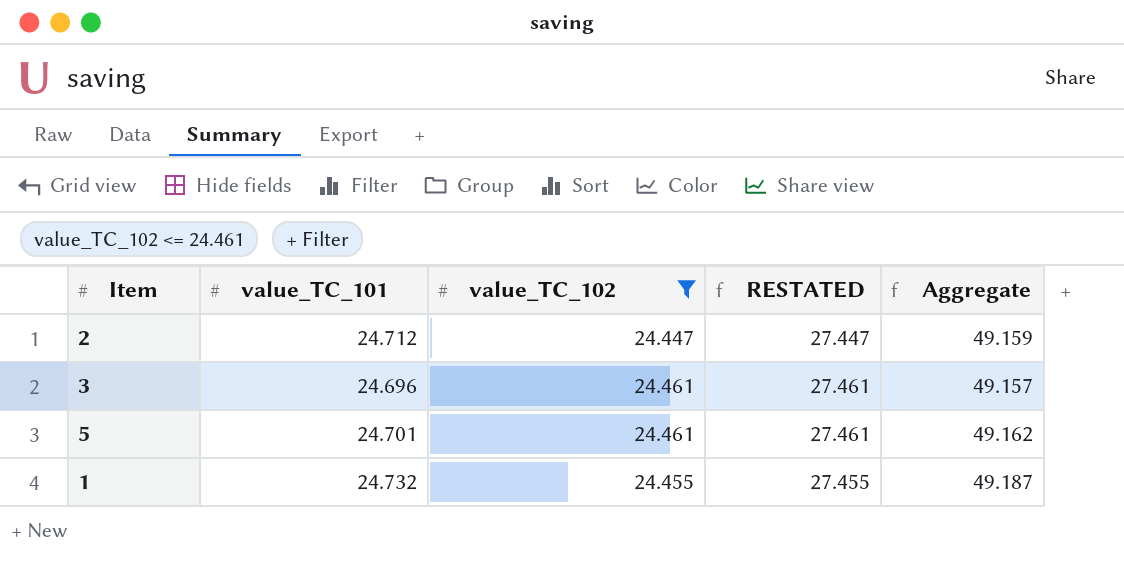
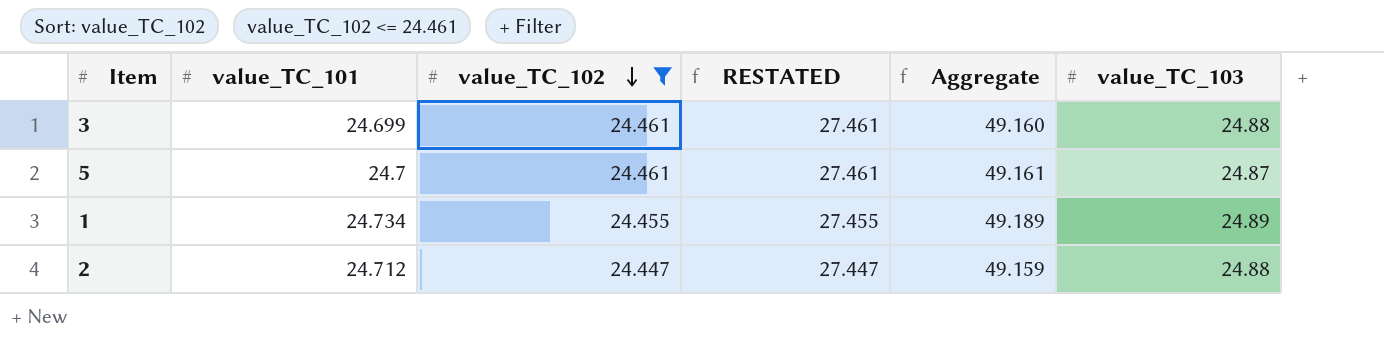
row order: none -> value_TC_102 descending
column value_TC_103 | position: none -> 6
3 | value_TC_101: 24.696 -> 24.699
3 | Aggregate: 49.157 -> 49.160
5 | value_TC_101: 24.701 -> 24.7
5 | Aggregate: 49.162 -> 49.161
1 | value_TC_101: 24.732 -> 24.734
1 | Aggregate: 49.187 -> 49.189

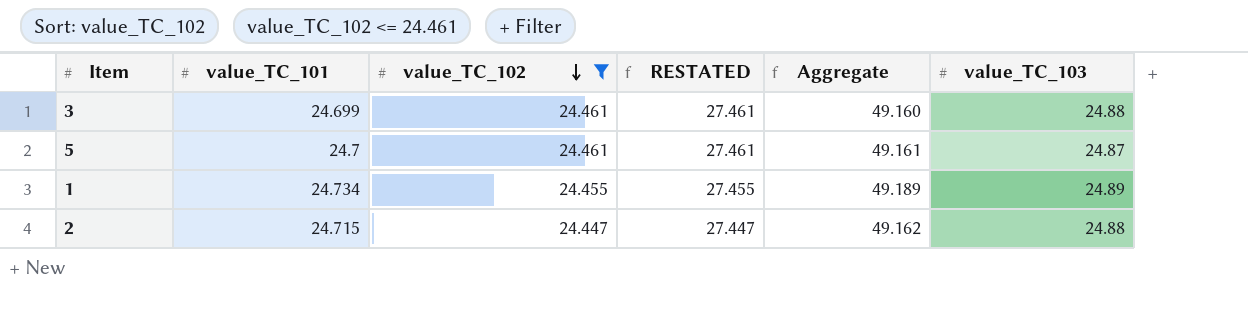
2 | value_TC_101: 24.712 -> 24.715
2 | Aggregate: 49.159 -> 49.162

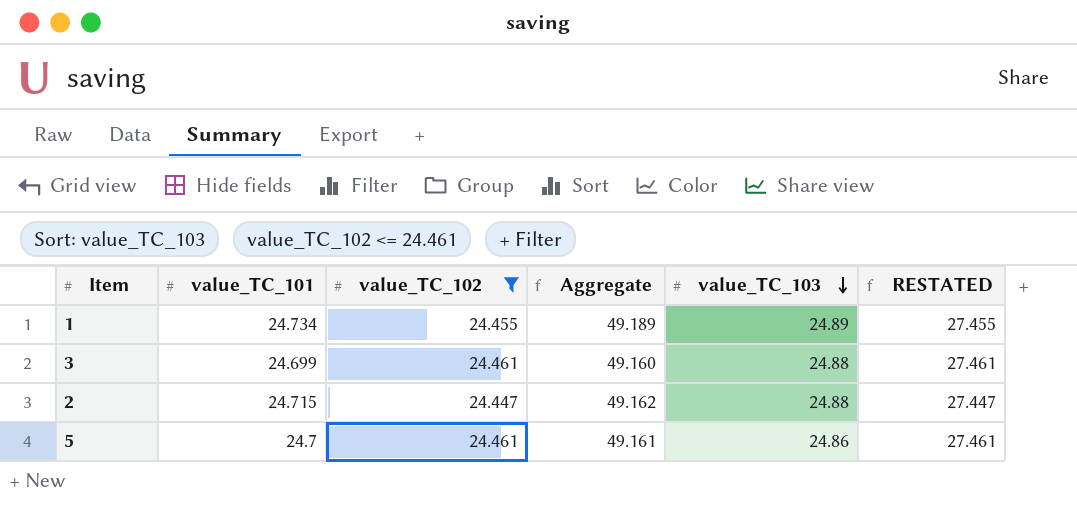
row order: value_TC_102 descending -> value_TC_103 descending
column RESTATED | position: 4 -> 6
5 | value_TC_103: 24.87 -> 24.86

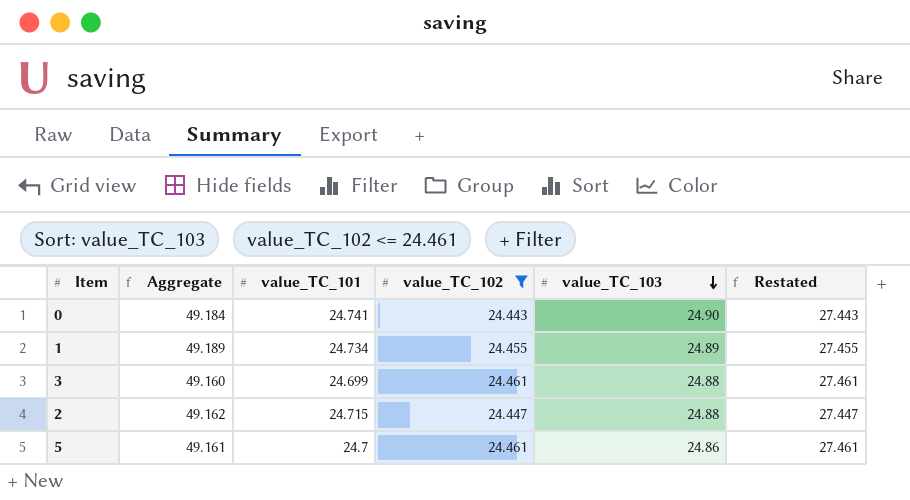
column Aggregate | position: 4 -> 2
column name: RESTATED -> Restated
row 0: none -> 49.184 | 24.741 | 24.443 | 24.90 | 27.443

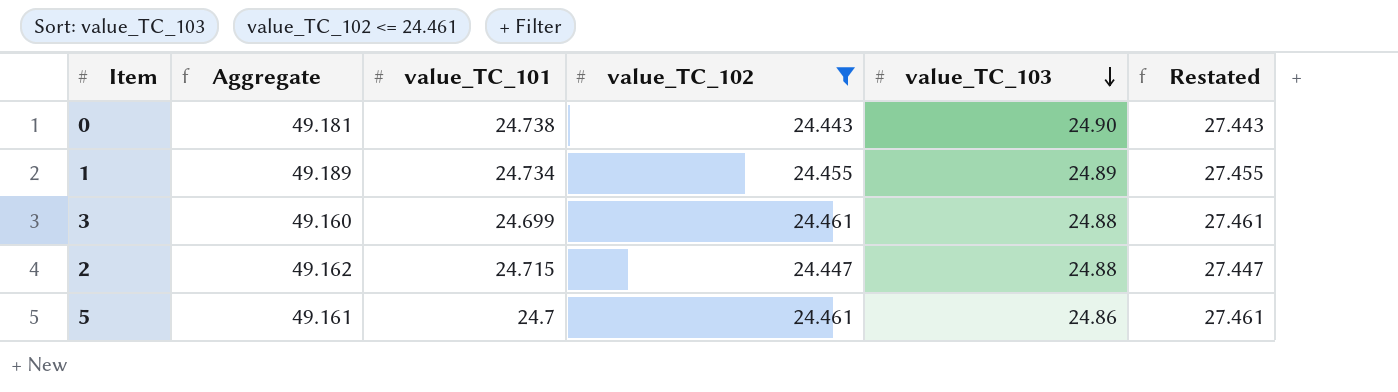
0 | Aggregate: 49.184 -> 49.181
0 | value_TC_101: 24.741 -> 24.738

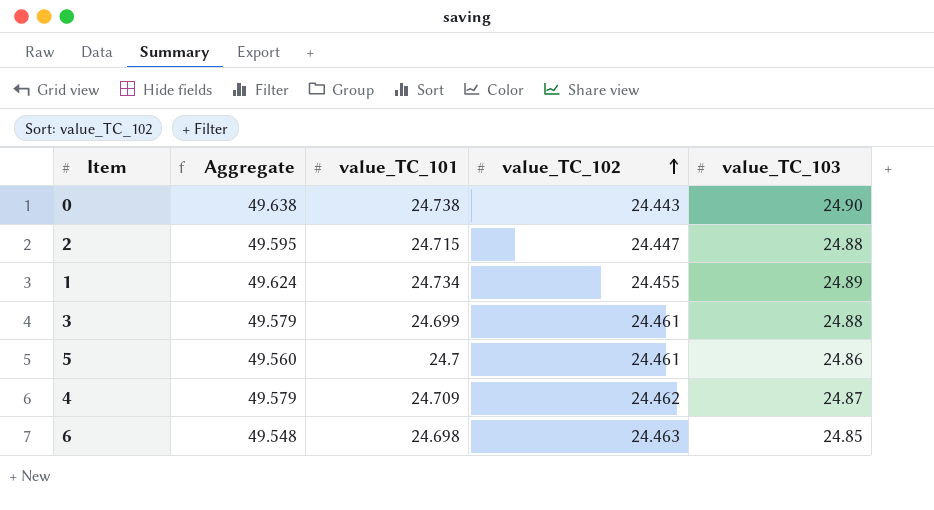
filter: value_TC_102 <= 24.461 -> none
row order: value_TC_103 descending -> value_TC_102 ascending
column Restated | formula: [value_TC_102] + 3 -> none
column Aggregate | formula: [value_TC_101] + [value_TC_102] -> [value_TC_101] + [value_TC_103]

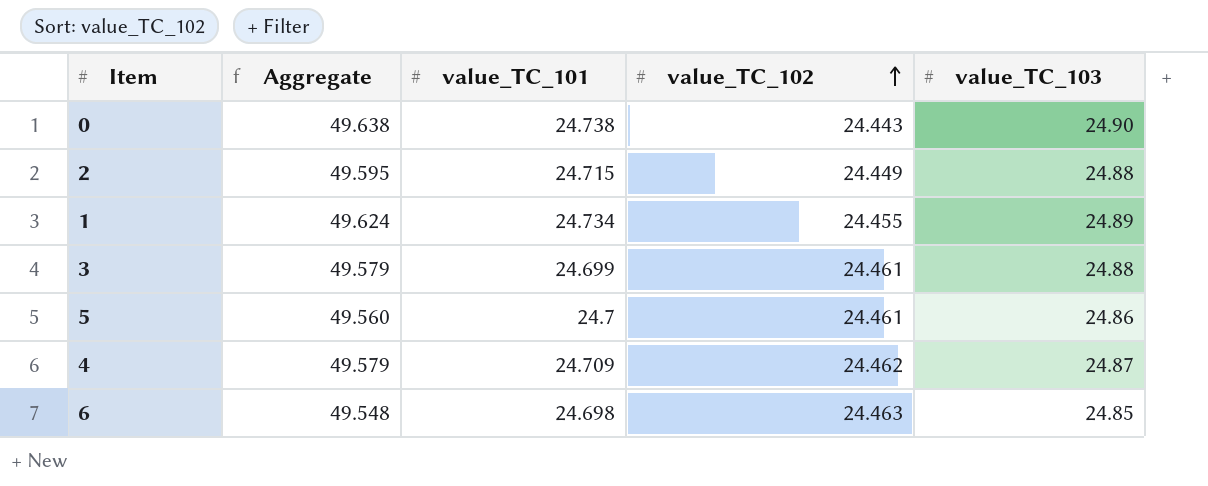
2 | value_TC_102: 24.447 -> 24.449

